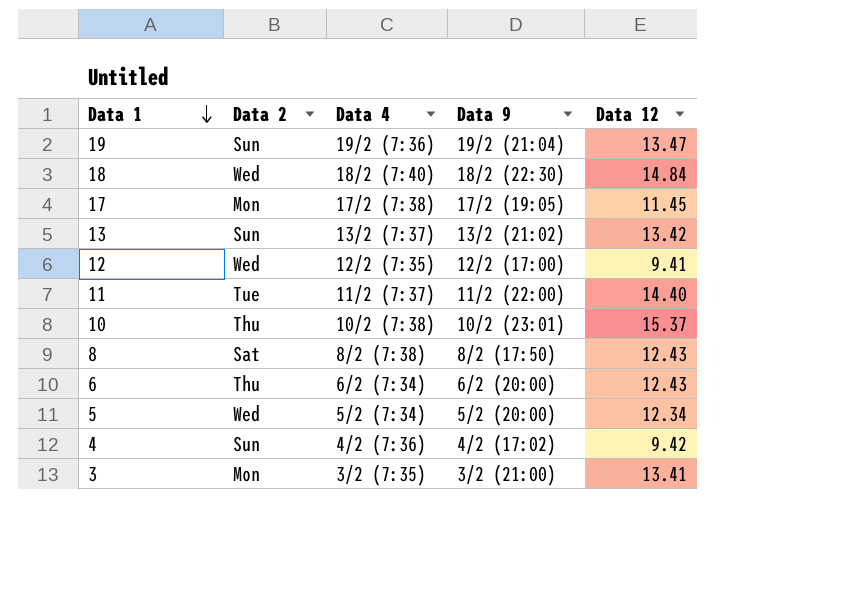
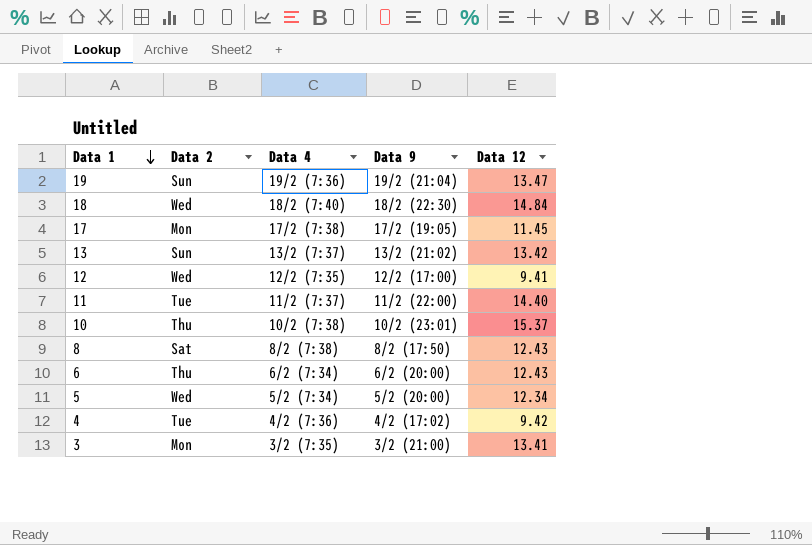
4 | Data 2: Sun -> Tue

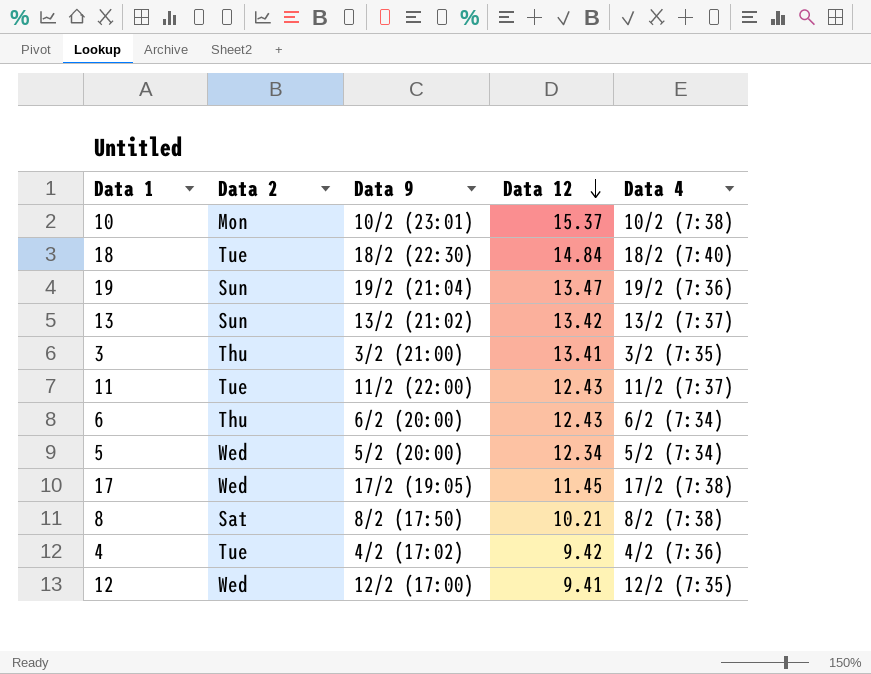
row order: Data 1 descending -> Data 12 descending
column Data 4 | position: 3 -> 5
10 | Data 2: Thu -> Mon
18 | Data 2: Wed -> Tue
3 | Data 2: Mon -> Thu
11 | Data 12: 14.40 -> 12.43
17 | Data 2: Mon -> Wed
8 | Data 12: 12.43 -> 10.21

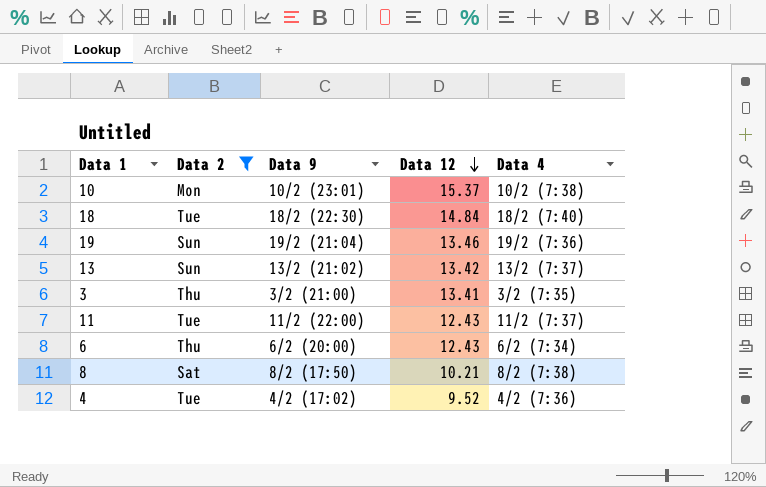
filter: none -> Data 2 != Wed
19 | Data 12: 13.47 -> 13.46
4 | Data 12: 9.42 -> 9.52

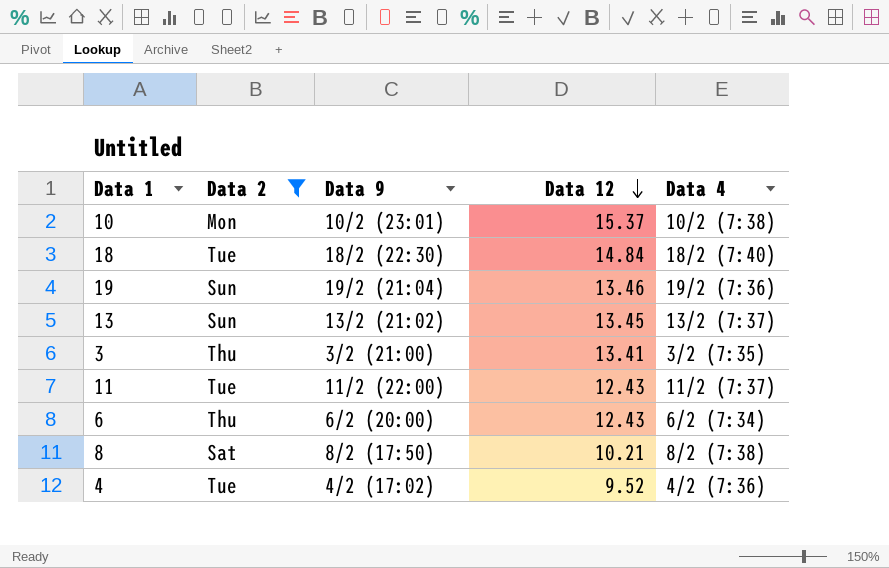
13 | Data 12: 13.42 -> 13.45

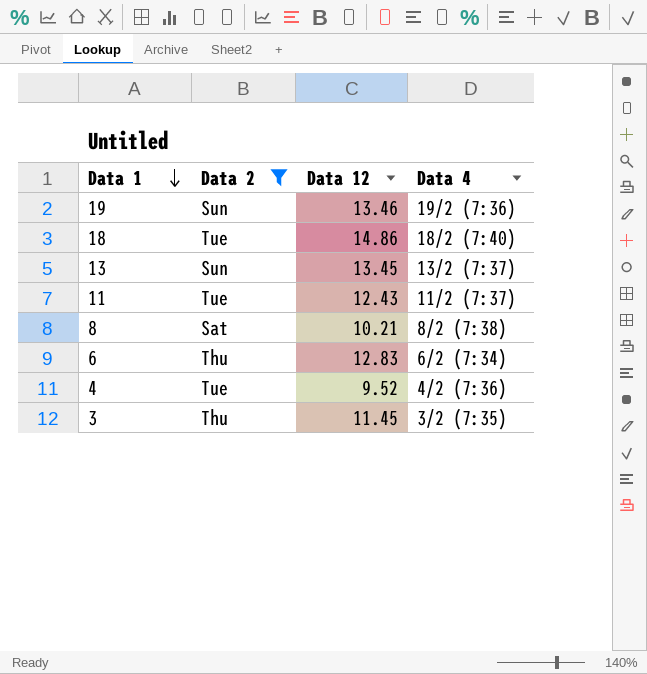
row order: Data 12 descending -> Data 1 descending
column Data 9 | position: 3 -> none
row 10: Mon | 10/2 (23:01) | 15.37 | 10/2 (7:38) -> none
18 | Data 12: 14.84 -> 14.86
6 | Data 12: 12.43 -> 12.83
3 | Data 12: 13.41 -> 11.45

